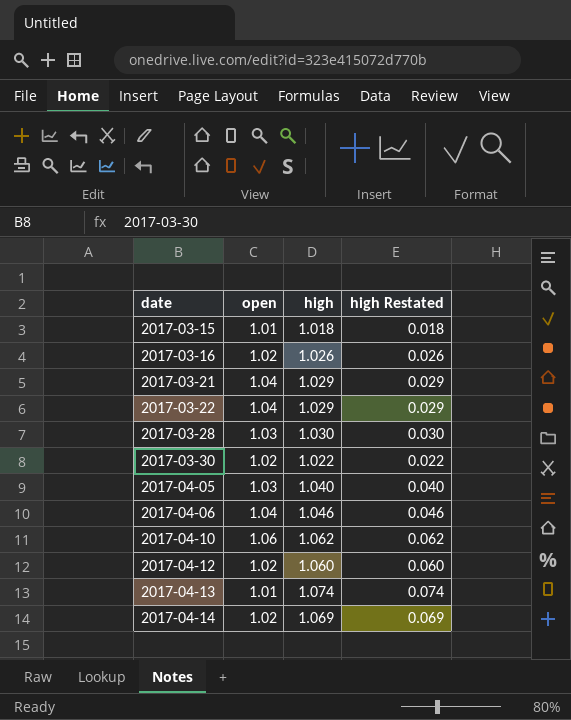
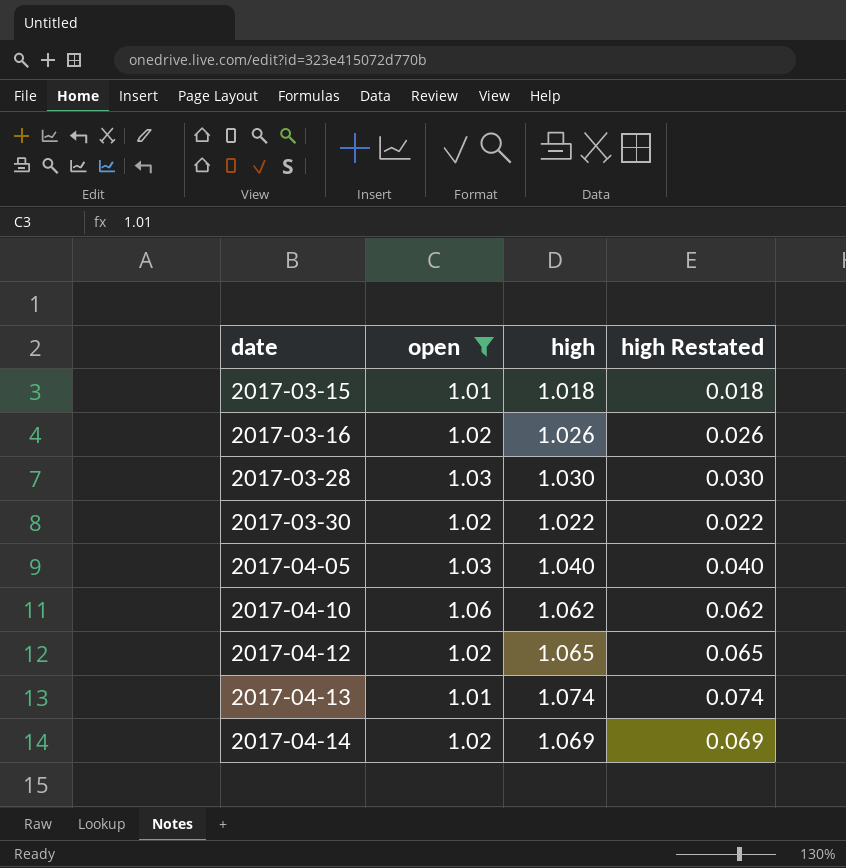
filter: none -> open != 1.04
2017-04-12 | high: 1.060 -> 1.065
2017-04-12 | high Restated: 0.060 -> 0.065

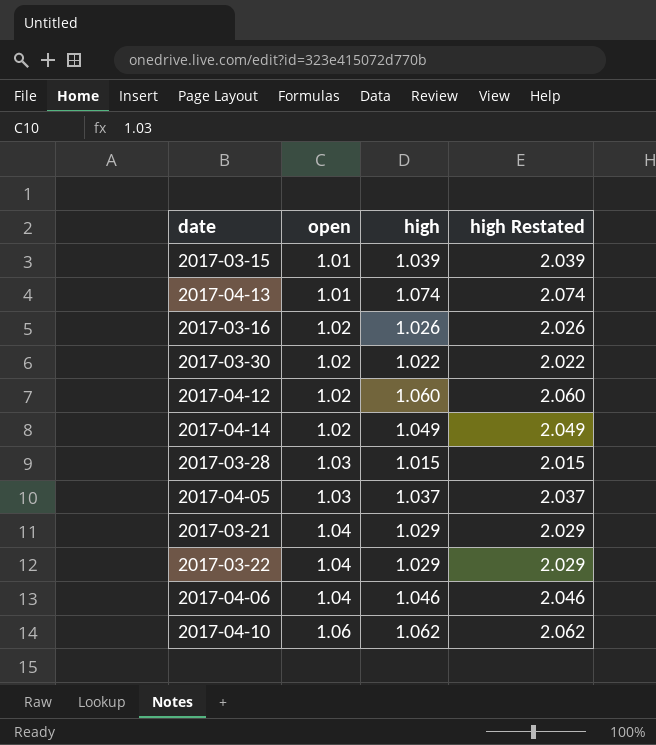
filter: open != 1.04 -> none
row order: date ascending -> open ascending
column high Restated | formula: [high] - 1 -> [high] + 1
2017-03-15 | high: 1.018 -> 1.039
2017-04-12 | high: 1.065 -> 1.060
2017-04-14 | high: 1.069 -> 1.049
2017-03-28 | high: 1.030 -> 1.015
2017-04-05 | high: 1.040 -> 1.037

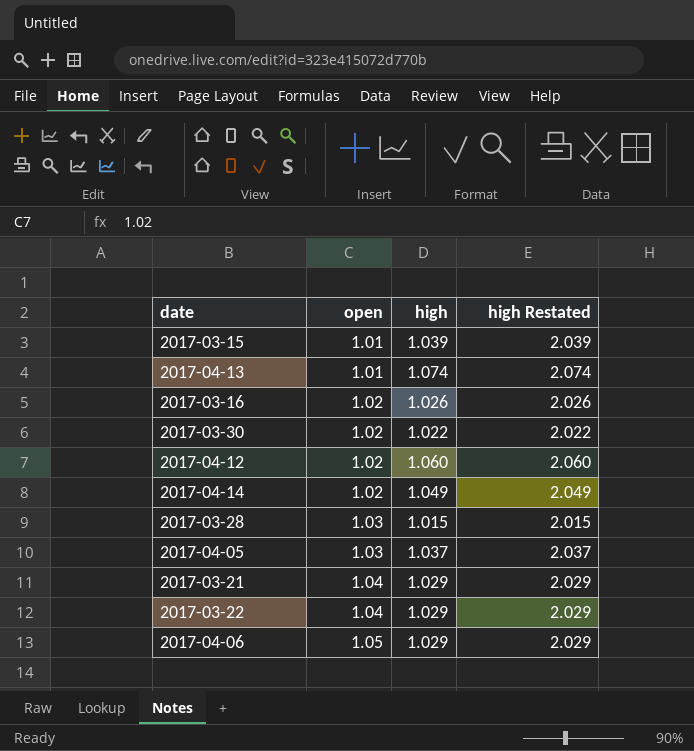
row 2017-04-10: 1.06 | 1.062 | 2.062 -> none
2017-04-06 | open: 1.04 -> 1.05
2017-04-06 | high: 1.046 -> 1.029
2017-04-06 | high Restated: 2.046 -> 2.029

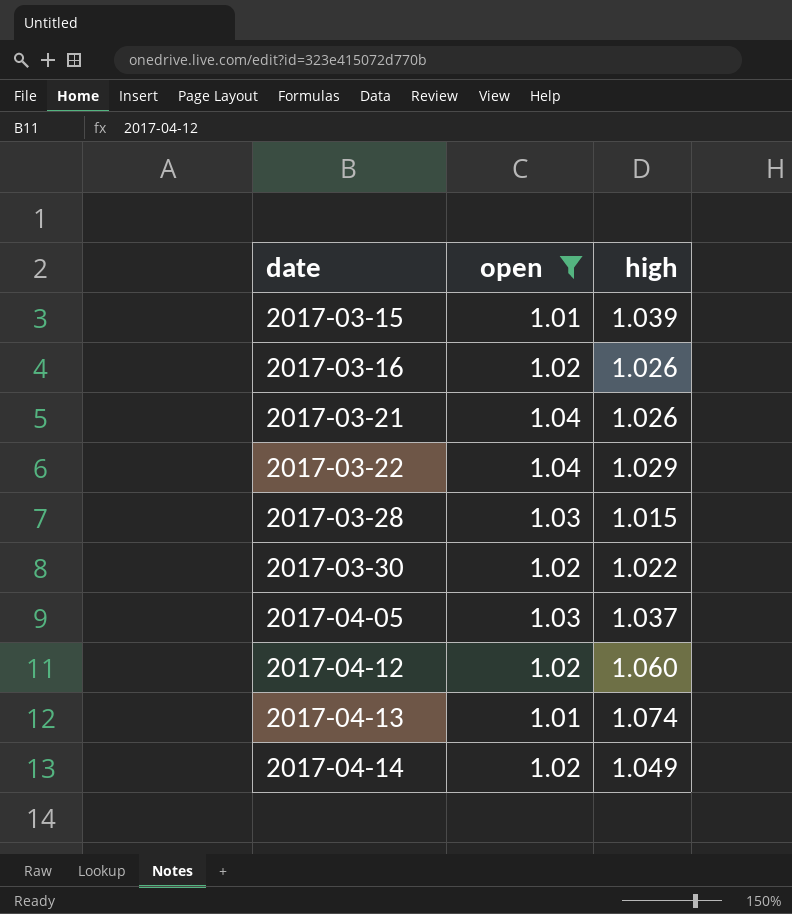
filter: none -> open != 1.05
row order: open ascending -> date ascending
column high Restated | formula: [high] + 1 -> none
2017-03-21 | high: 1.029 -> 1.026

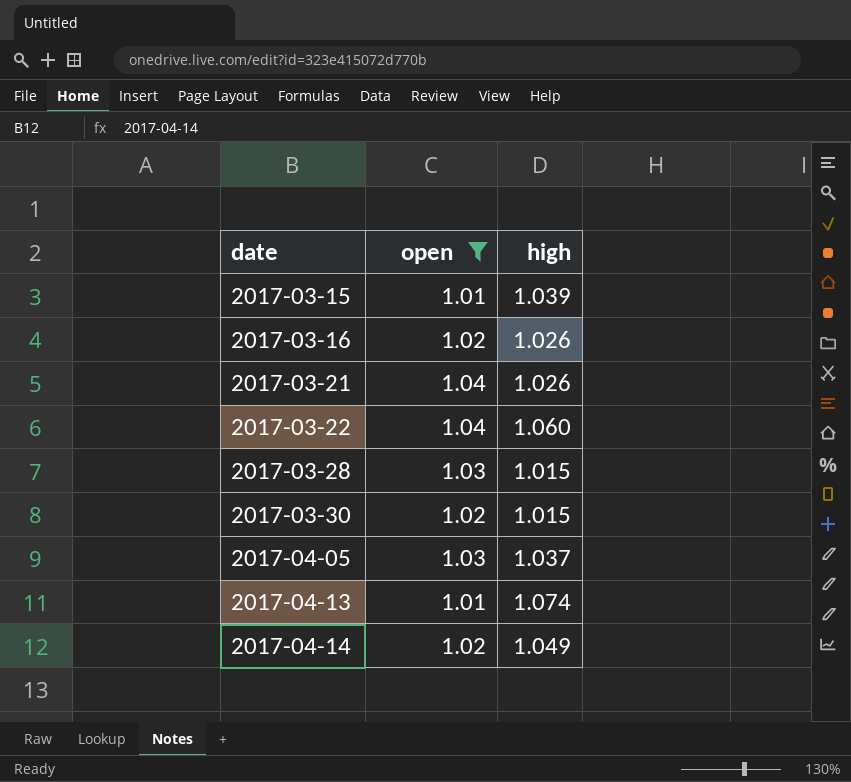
row 2017-04-12: 1.02 | 1.060 -> none
2017-03-22 | high: 1.029 -> 1.060
2017-03-30 | high: 1.022 -> 1.015

